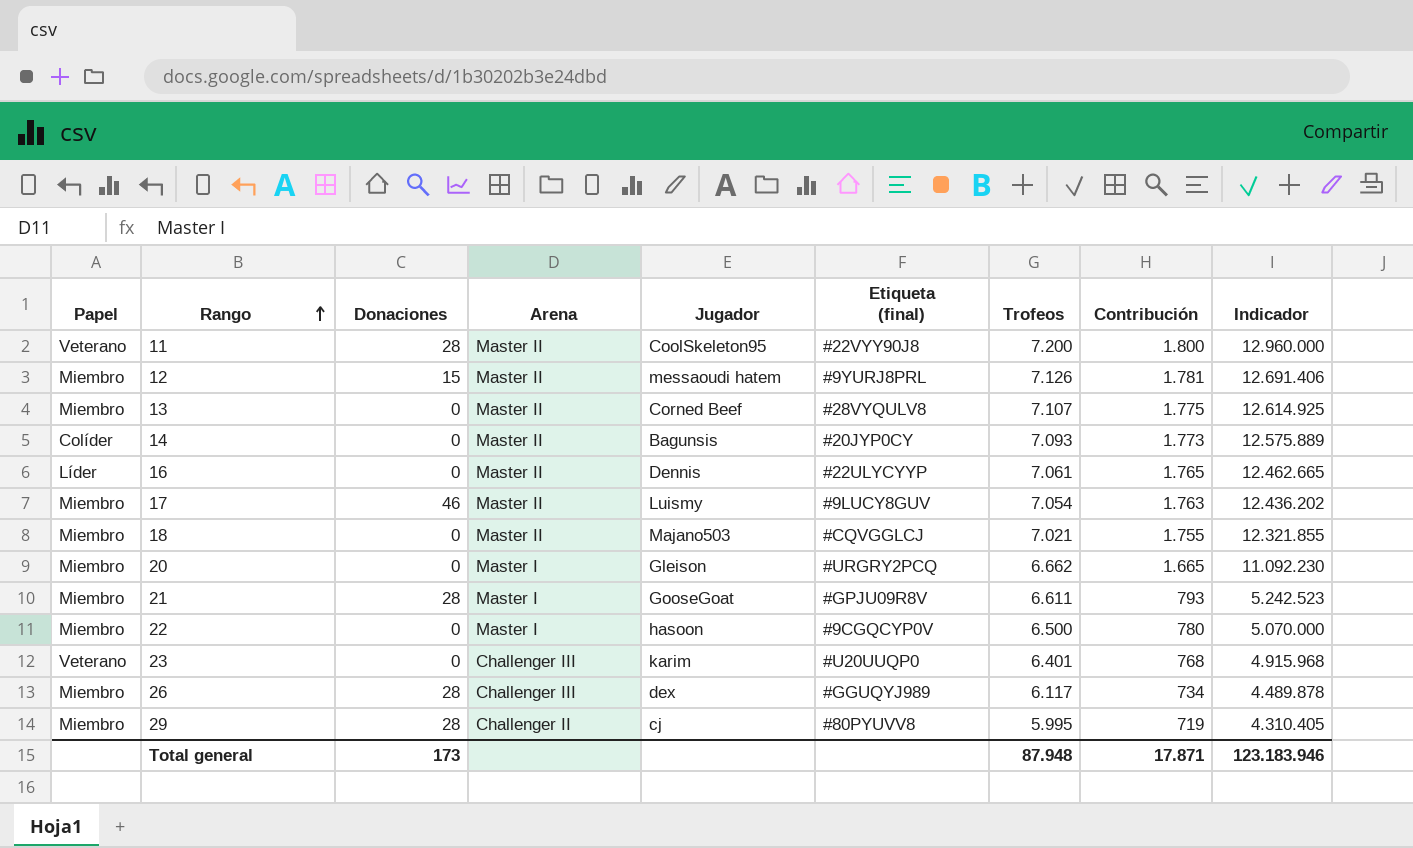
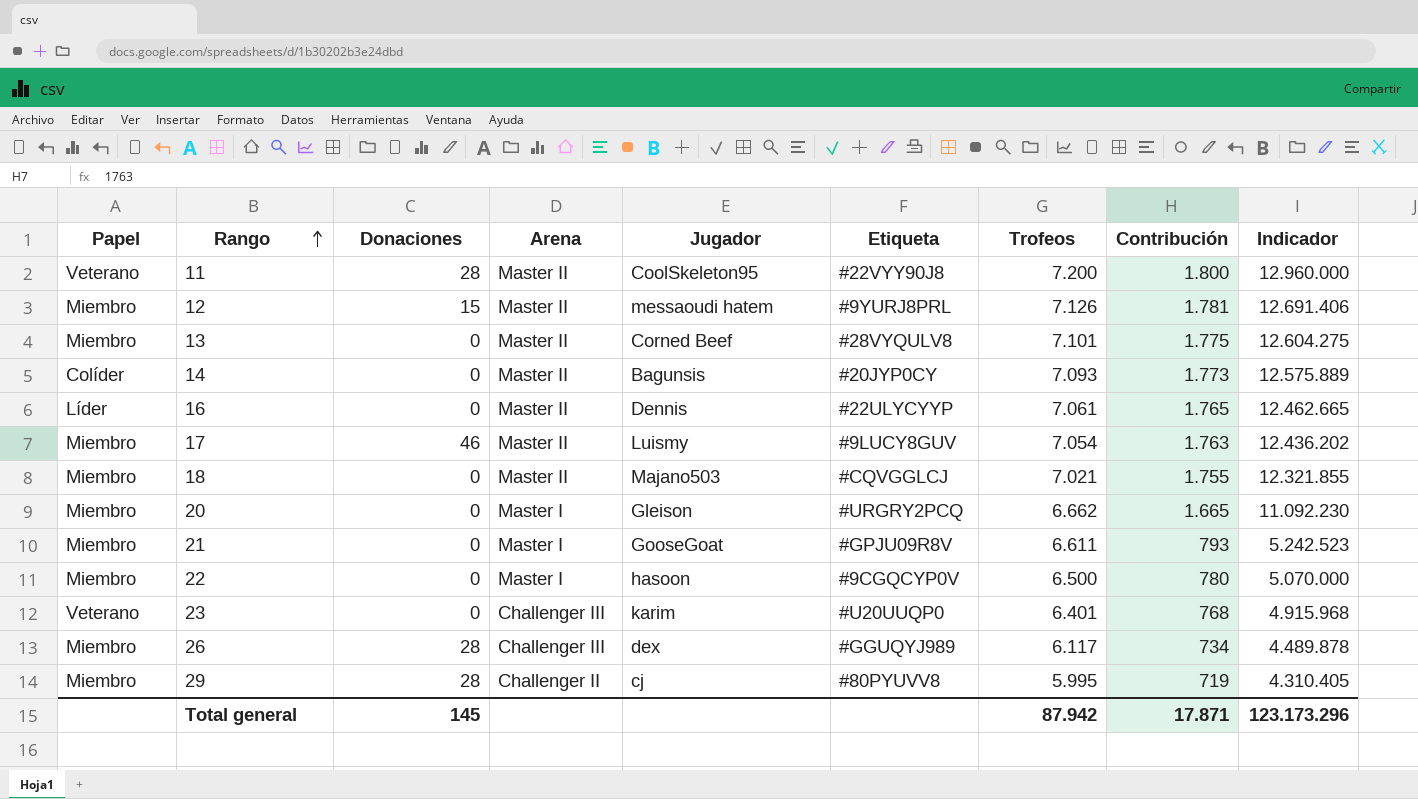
column name: Etiqueta (final) -> Etiqueta
13 | Trofeos: 7.107 -> 7.101
13 | Indicador: 12.614.925 -> 12.604.275
21 | Donaciones: 28 -> 0
Total general | Donaciones: 173 -> 145
Total general | Trofeos: 87.948 -> 87.942
Total general | Indicador: 123.183.946 -> 123.173.296

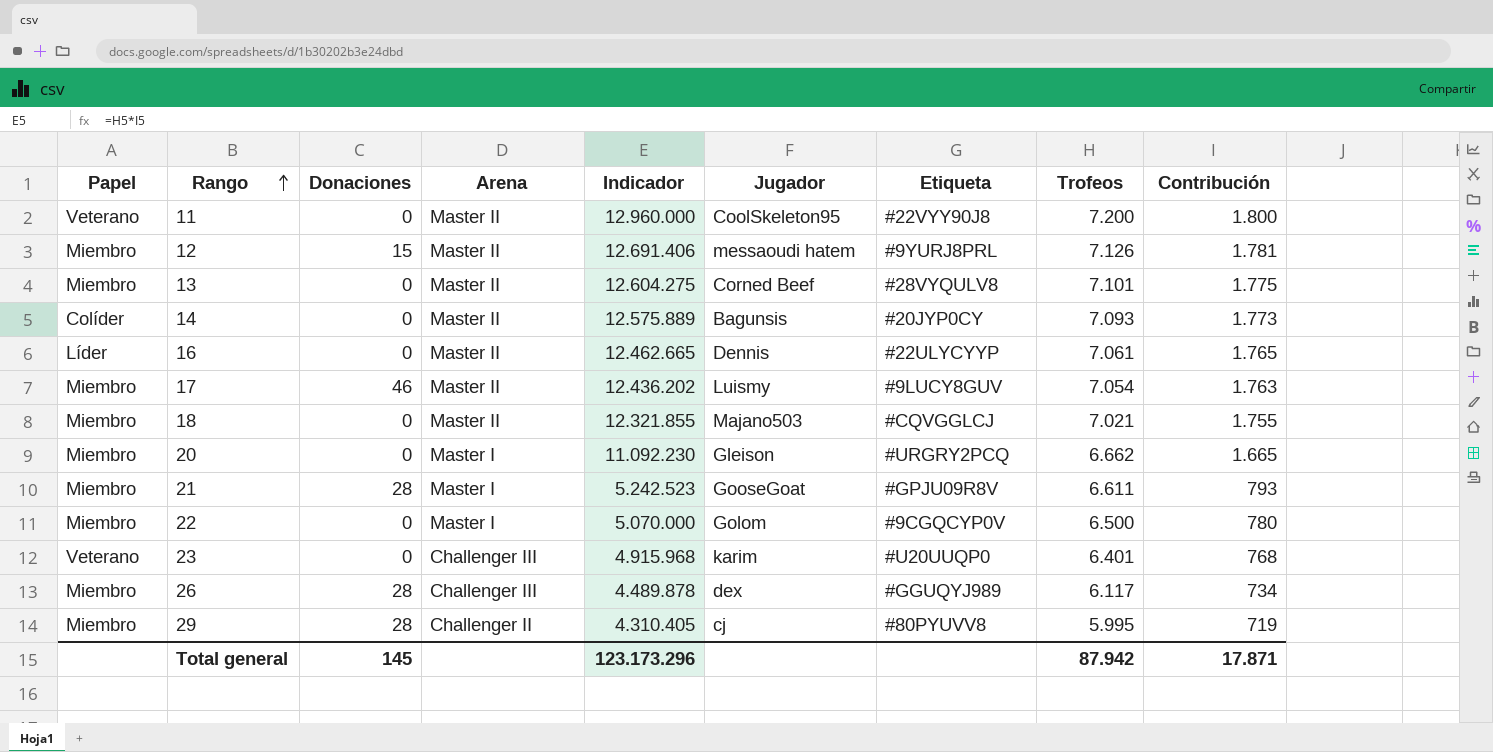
column Indicador | position: 9 -> 5
11 | Donaciones: 28 -> 0
21 | Donaciones: 0 -> 28
22 | Jugador: hasoon -> Golom

